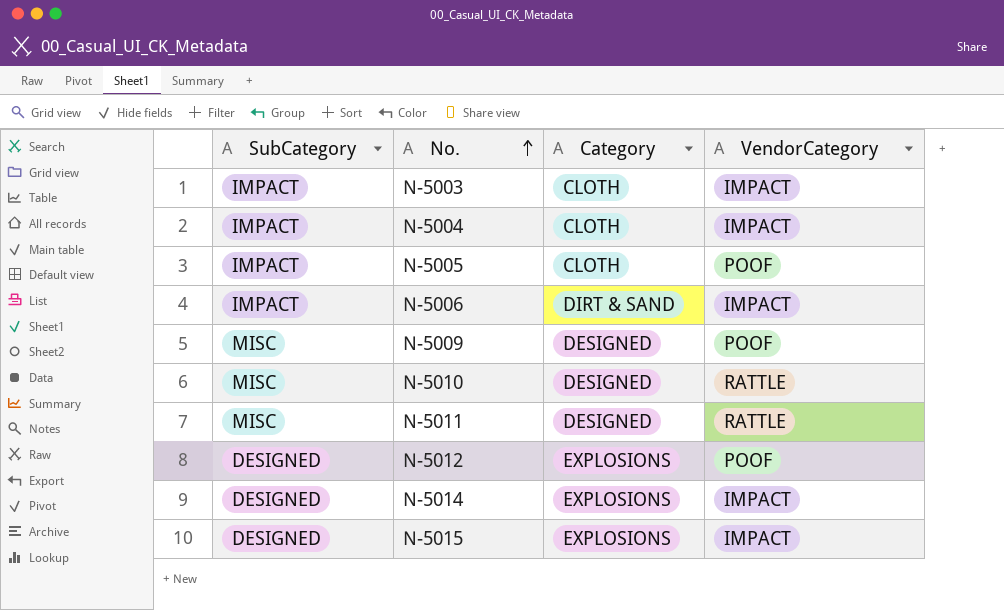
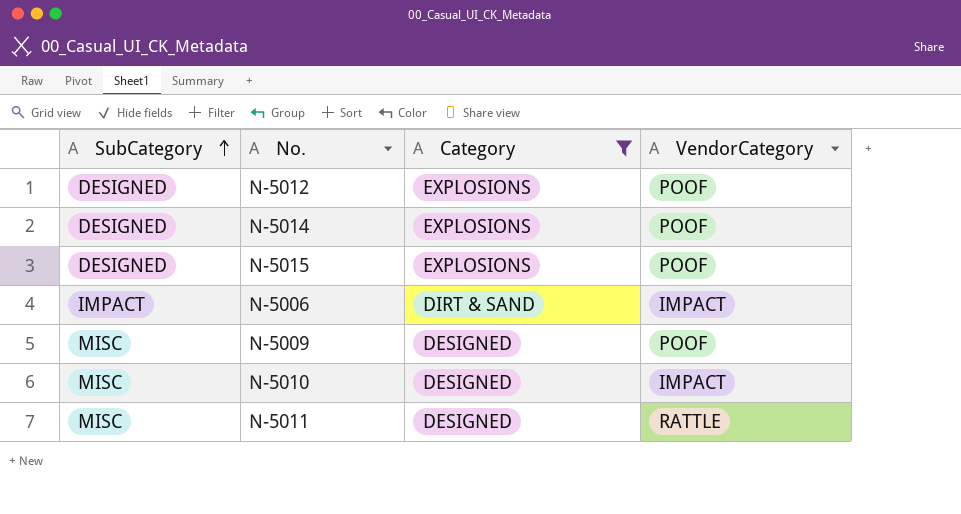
filter: none -> Category != CLOTH
row order: No. ascending -> SubCategory ascending
N-5014 | VendorCategory: IMPACT -> POOF
N-5015 | VendorCategory: IMPACT -> POOF
N-5010 | VendorCategory: RATTLE -> IMPACT

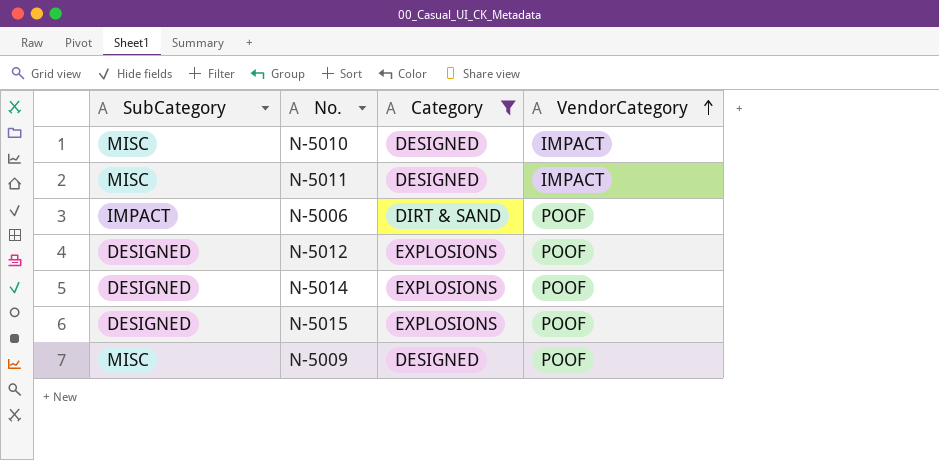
row order: SubCategory ascending -> VendorCategory ascending
N-5011 | VendorCategory: RATTLE -> IMPACT
N-5006 | VendorCategory: IMPACT -> POOF

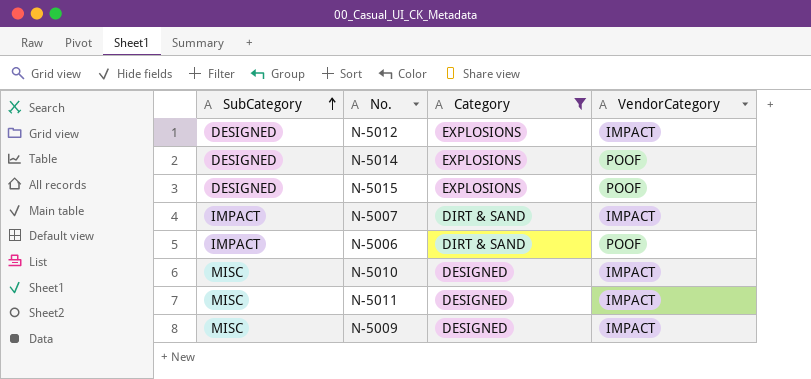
row order: VendorCategory ascending -> SubCategory ascending
N-5012 | VendorCategory: POOF -> IMPACT
row N-5007: none -> IMPACT | DIRT & SAND | IMPACT
N-5009 | VendorCategory: POOF -> IMPACT

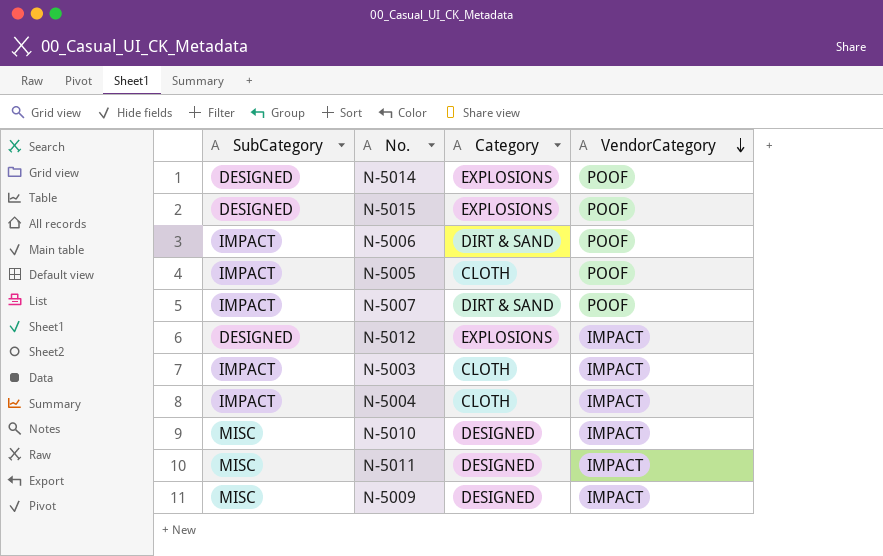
filter: Category != CLOTH -> none
row order: SubCategory ascending -> VendorCategory descending
N-5007 | VendorCategory: IMPACT -> POOF

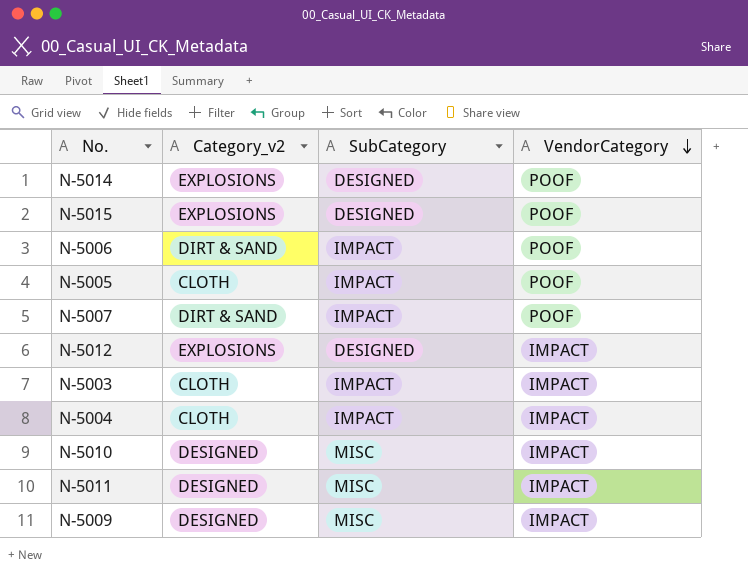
column name: Category -> Category_v2
column SubCategory | position: 1 -> 3

